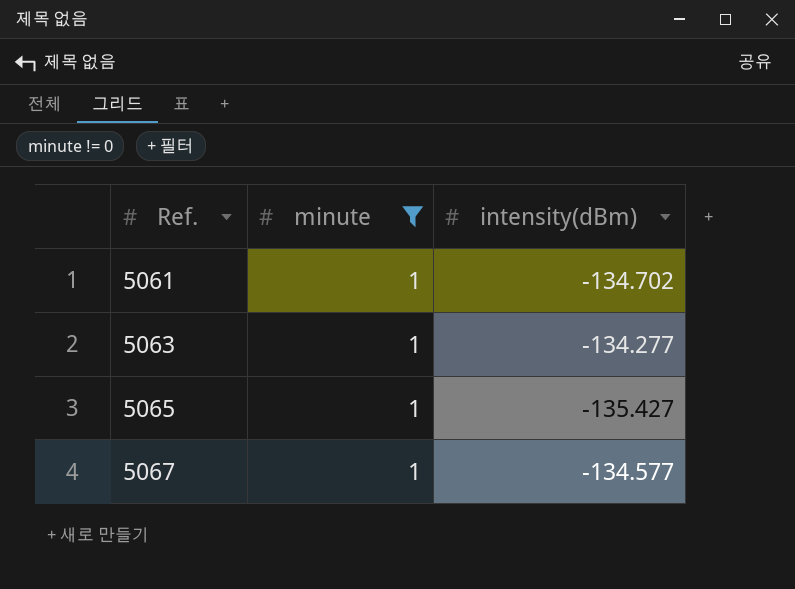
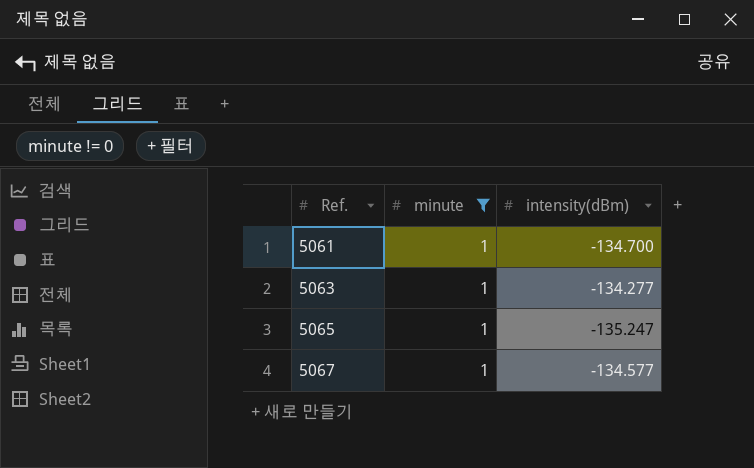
5061 | intensity(dBm): -134.702 -> -134.700
5065 | intensity(dBm): -135.427 -> -135.247

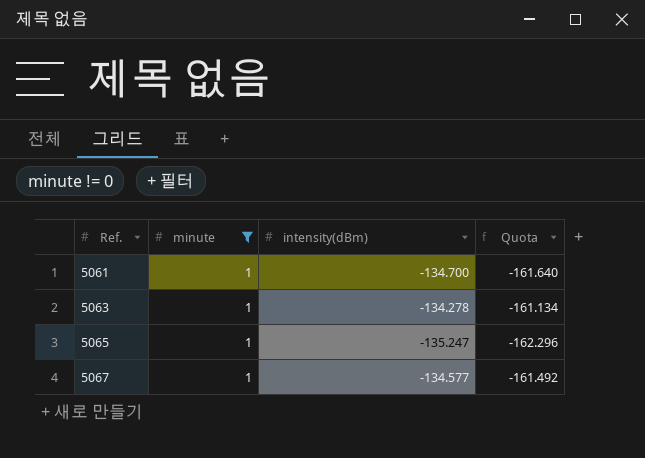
column Quota | formula: none -> [intensity(dBm)] * 1.2
5063 | intensity(dBm): -134.277 -> -134.278

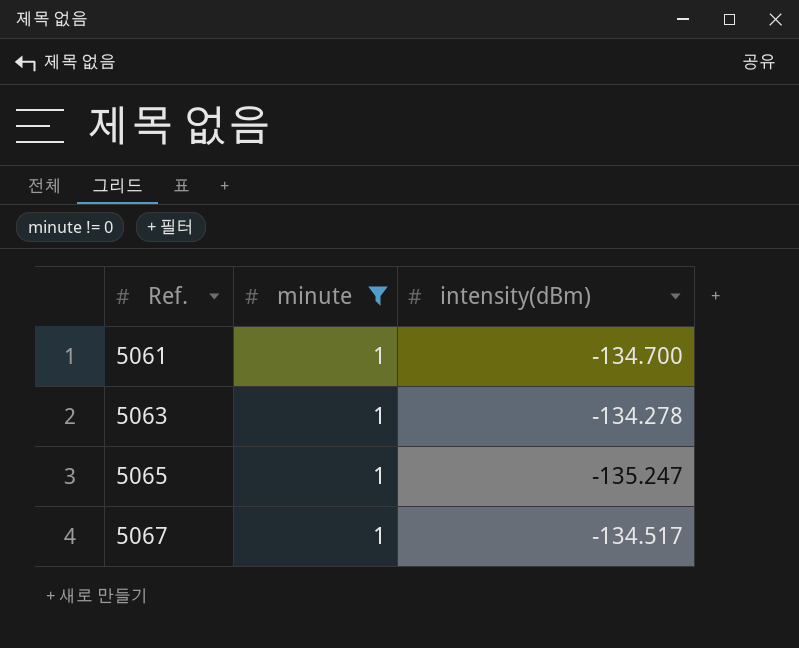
column Quota | formula: [intensity(dBm)] * 1.2 -> none
5067 | intensity(dBm): -134.577 -> -134.517

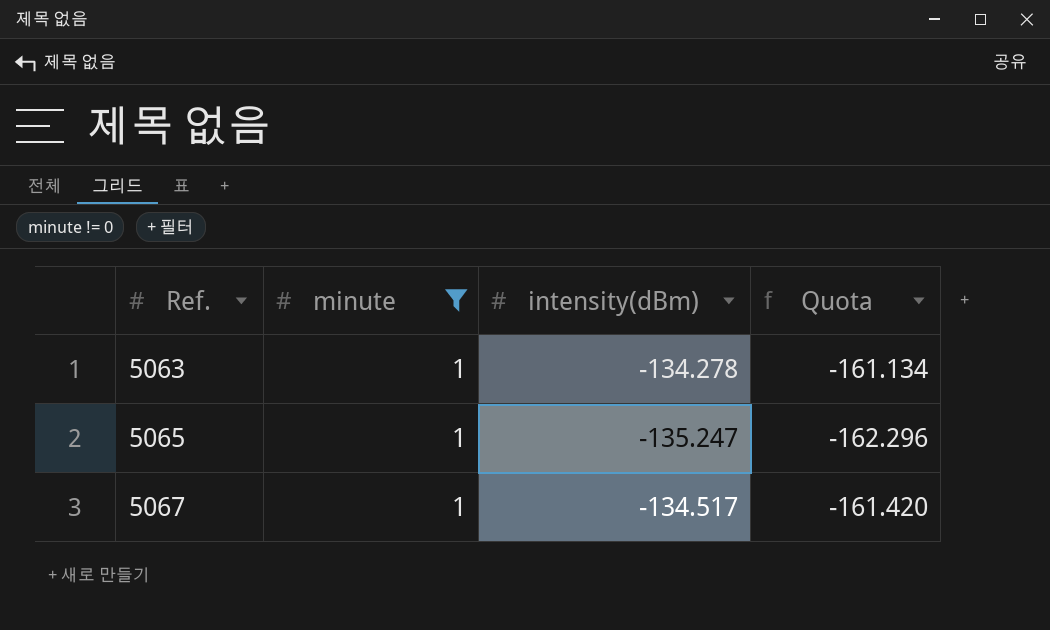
column Quota | formula: none -> [intensity(dBm)] * 1.2
row 5061: 1 | -134.700 -> none

